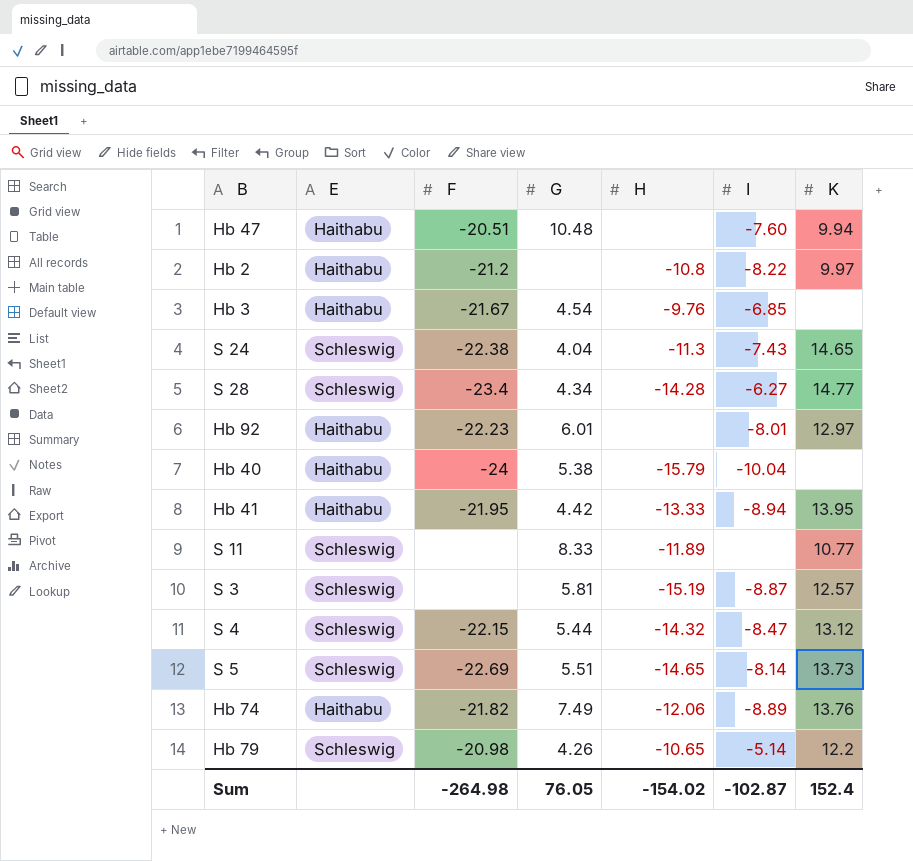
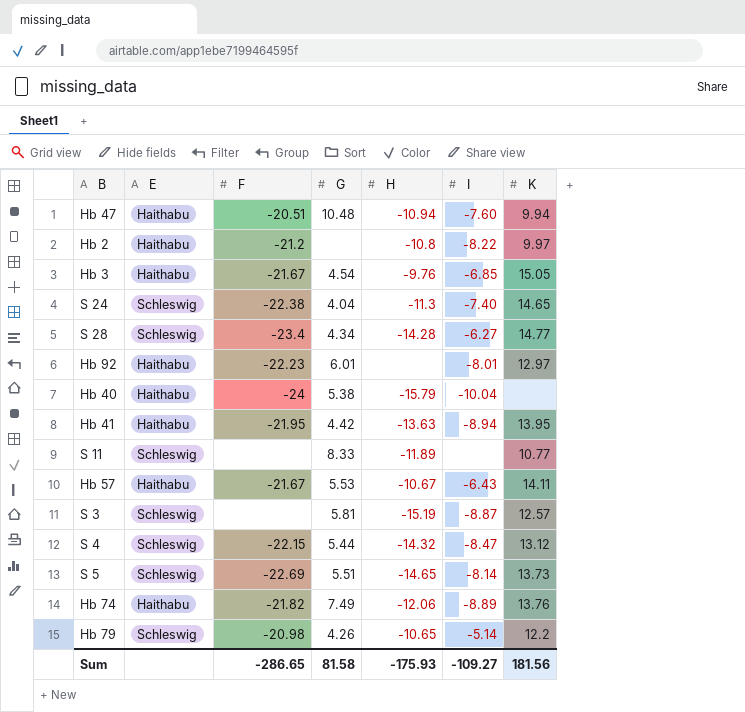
Hb 47 | H: none -> -10.94
Hb 3 | K: none -> 15.05
S 24 | I: -7.43 -> -7.40
Hb 41 | H: -13.33 -> -13.63
row Hb 57: none -> Haithabu | -21.67 | 5.53 | -10.67 | -6.43 | 14.11
Sum | F: -264.98 -> -286.65
Sum | G: 76.05 -> 81.58
Sum | H: -154.02 -> -175.93
Sum | I: -102.87 -> -109.27
Sum | K: 152.4 -> 181.56

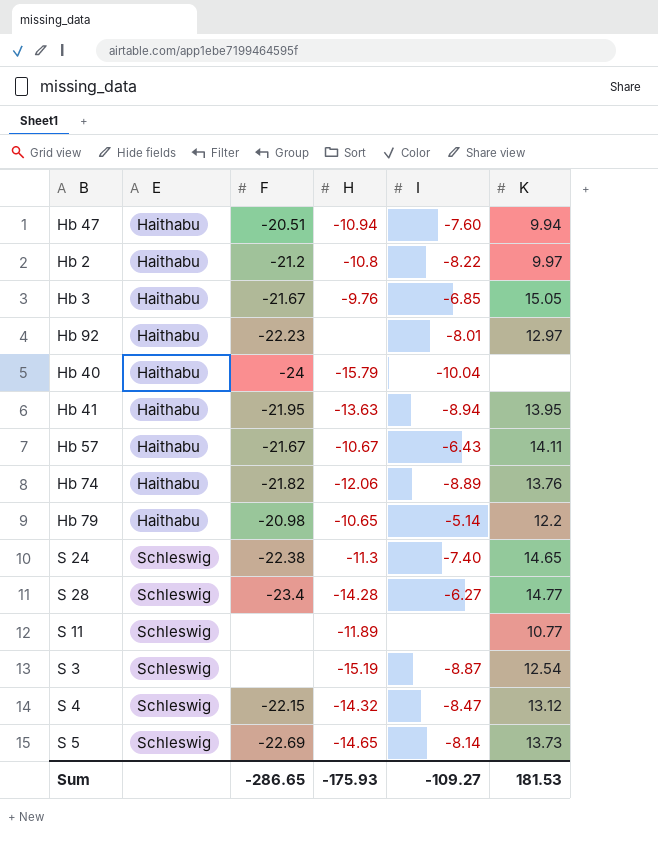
row order: none -> E ascending
column G | position: 4 -> none
Hb 79 | E: Schleswig -> Haithabu
S 3 | K: 12.57 -> 12.54
Sum | K: 181.56 -> 181.53

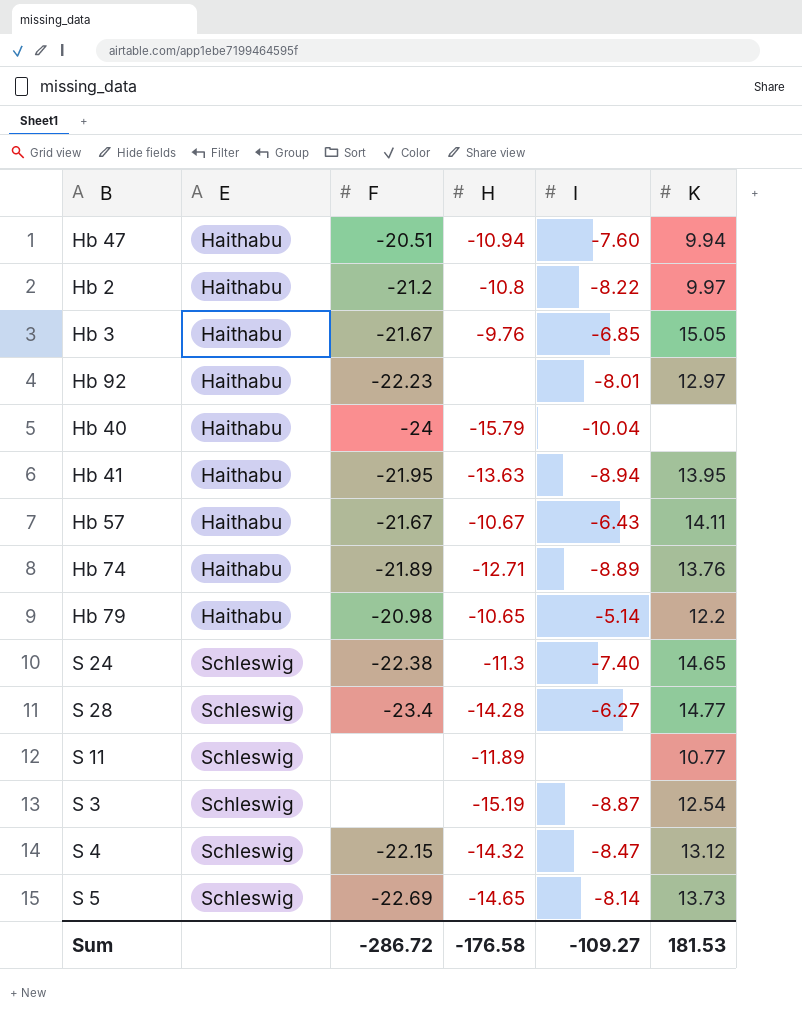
Hb 74 | F: -21.82 -> -21.89
Hb 74 | H: -12.06 -> -12.71
Sum | F: -286.65 -> -286.72
Sum | H: -175.93 -> -176.58

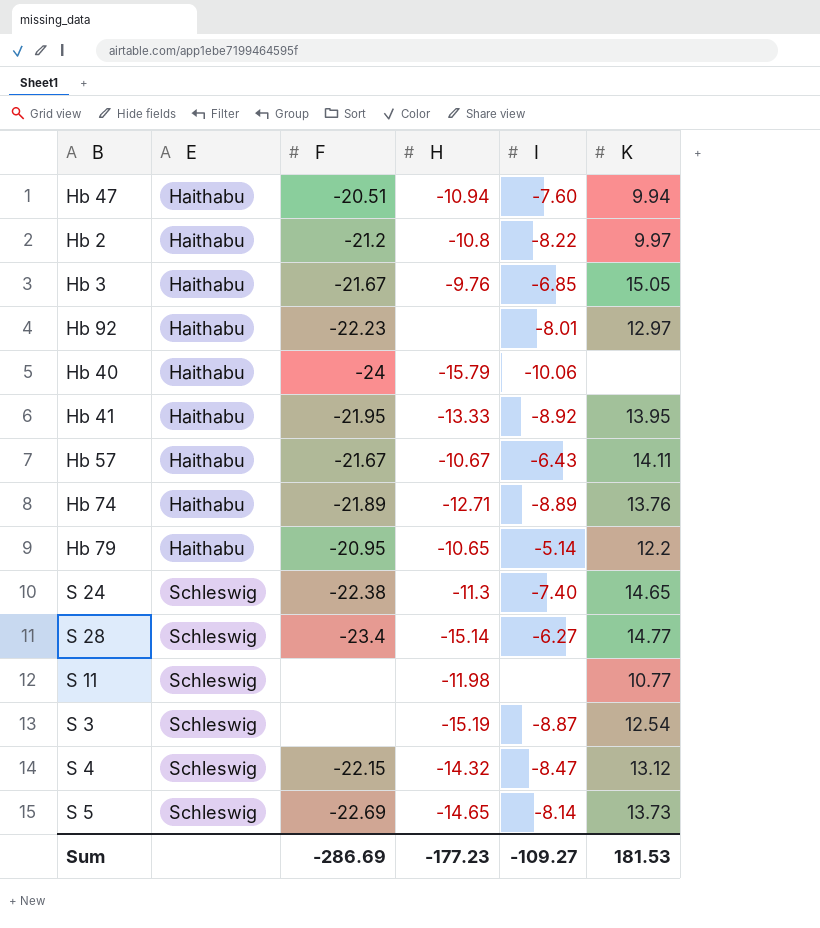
Hb 40 | I: -10.04 -> -10.06
Hb 41 | H: -13.63 -> -13.33
Hb 41 | I: -8.94 -> -8.92
Hb 79 | F: -20.98 -> -20.95
S 28 | H: -14.28 -> -15.14
S 11 | H: -11.89 -> -11.98
Sum | F: -286.72 -> -286.69
Sum | H: -176.58 -> -177.23

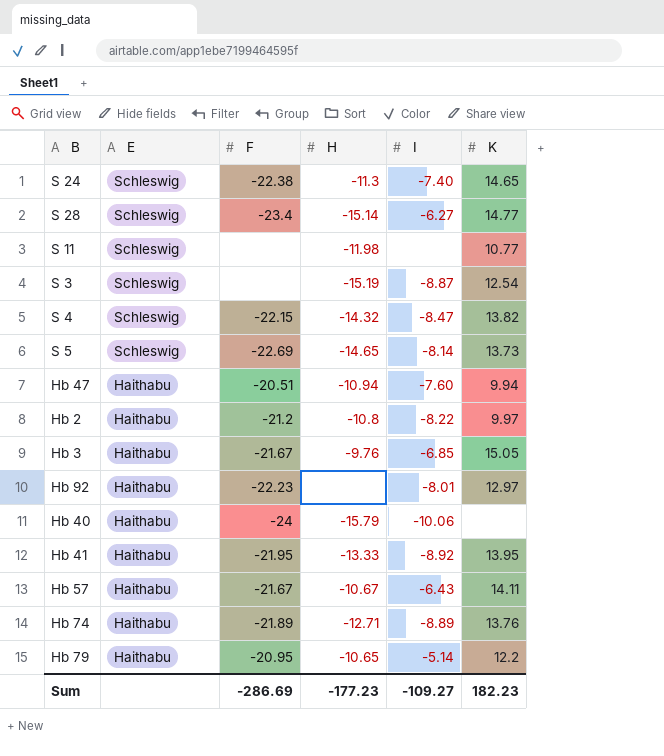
row order: E ascending -> E descending
S 4 | K: 13.12 -> 13.82
Sum | K: 181.53 -> 182.23

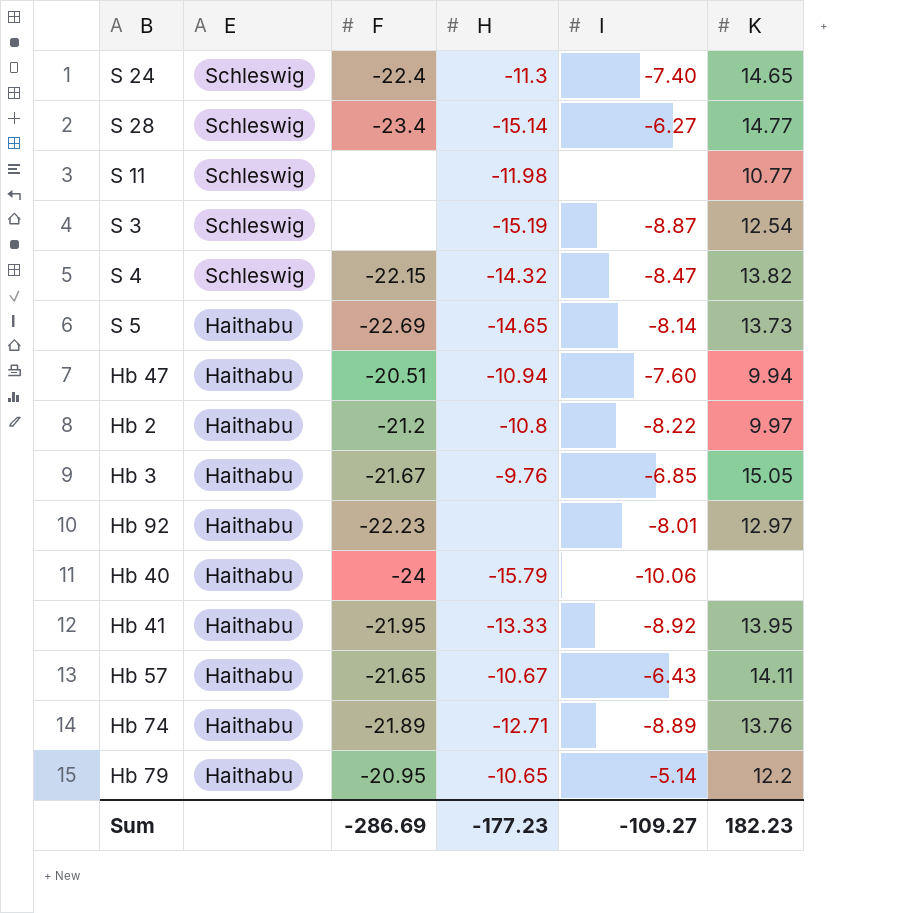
S 24 | F: -22.38 -> -22.4
S 5 | E: Schleswig -> Haithabu
Hb 57 | F: -21.67 -> -21.65

